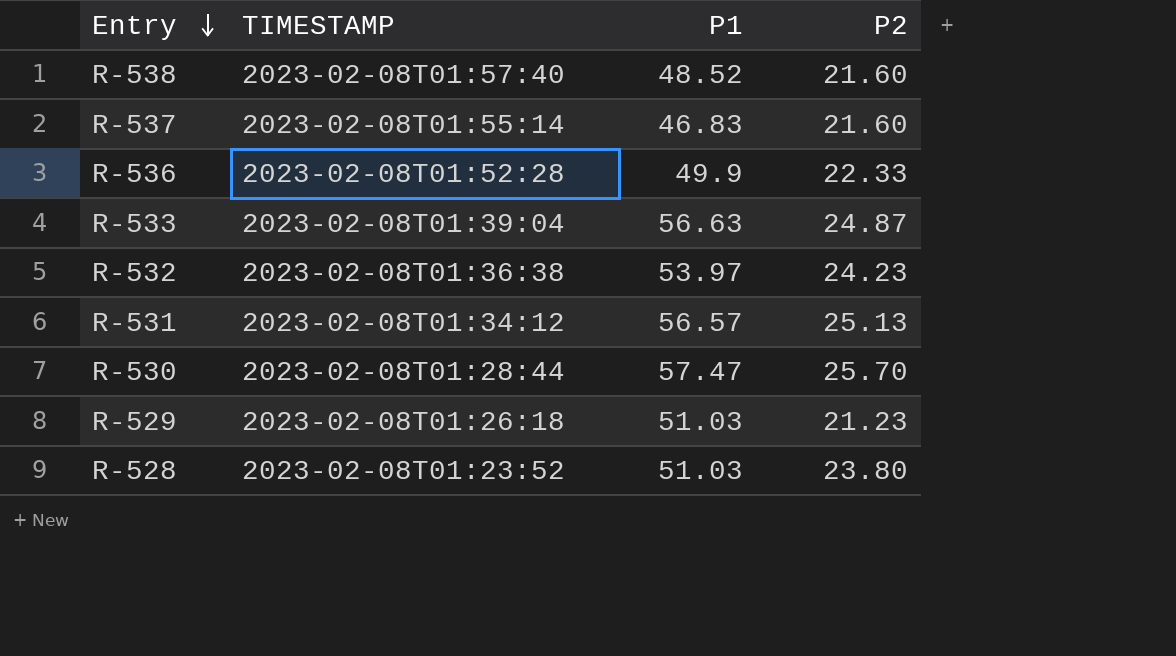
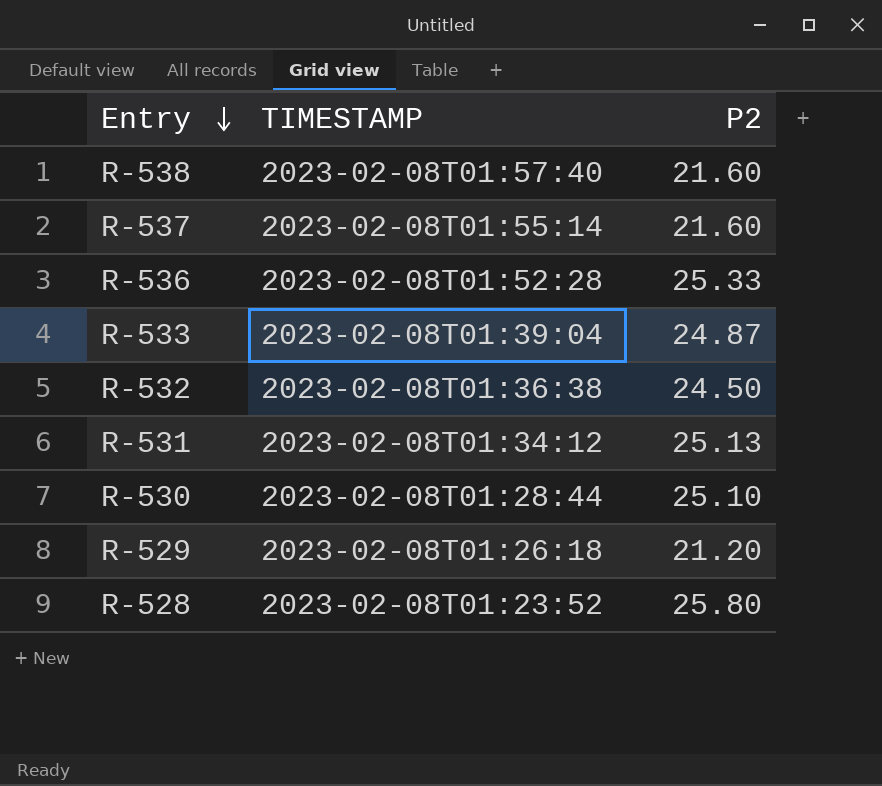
column P1 | position: 3 -> none
R-536 | P2: 22.33 -> 25.33
R-532 | P2: 24.23 -> 24.50
R-530 | P2: 25.70 -> 25.10
R-529 | P2: 21.23 -> 21.20
R-528 | P2: 23.80 -> 25.80

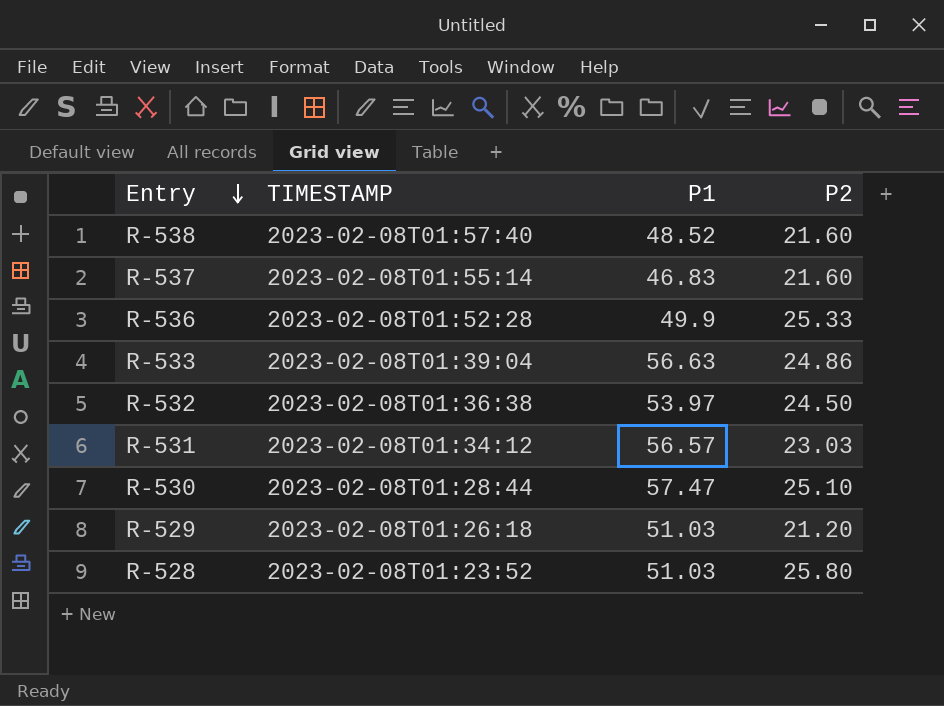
column P1 | position: none -> 3
R-533 | P2: 24.87 -> 24.86
R-531 | P2: 25.13 -> 23.03

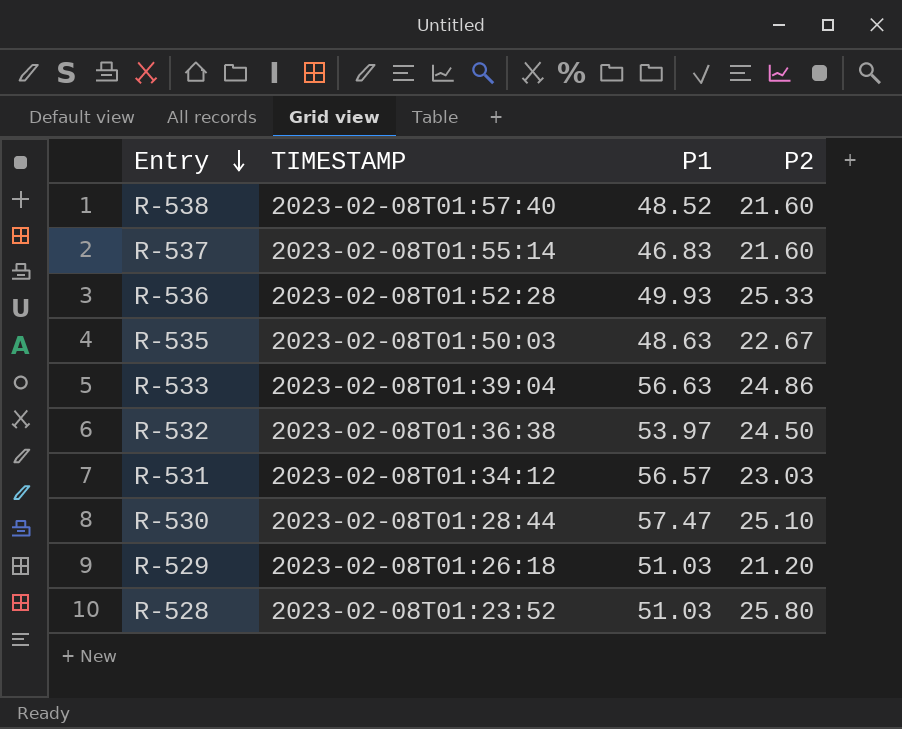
R-536 | P1: 49.9 -> 49.93
row R-535: none -> 2023-02-08T01:50:03 | 48.63 | 22.67

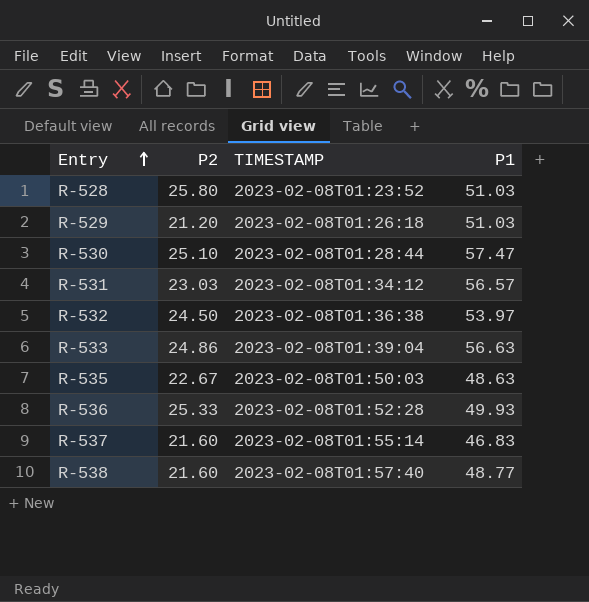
row order: Entry descending -> Entry ascending
column P2 | position: 4 -> 2
R-538 | P1: 48.52 -> 48.77

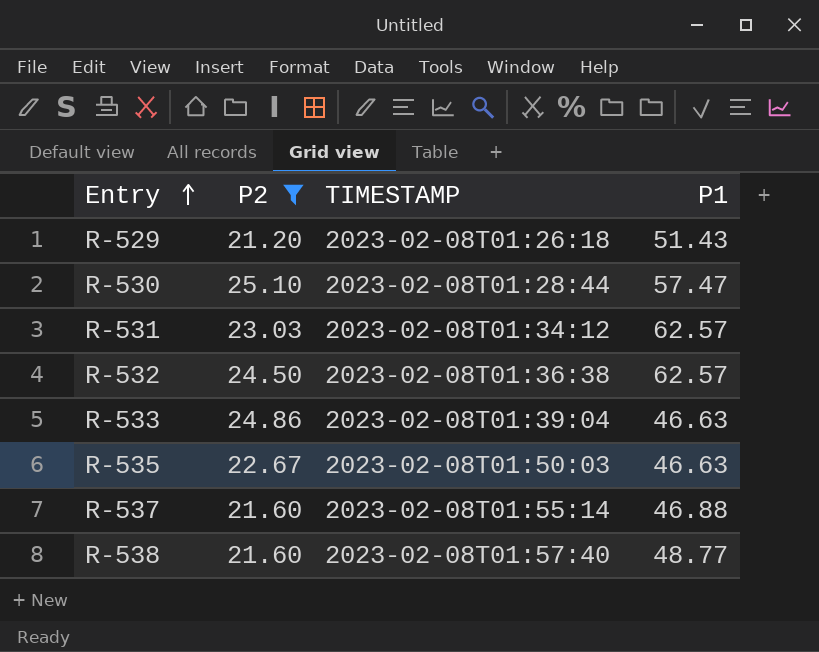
filter: none -> P2 <= 25.10
R-529 | P1: 51.03 -> 51.43
R-531 | P1: 56.57 -> 62.57
R-532 | P1: 53.97 -> 62.57
R-533 | P1: 56.63 -> 46.63
R-535 | P1: 48.63 -> 46.63
R-537 | P1: 46.83 -> 46.88

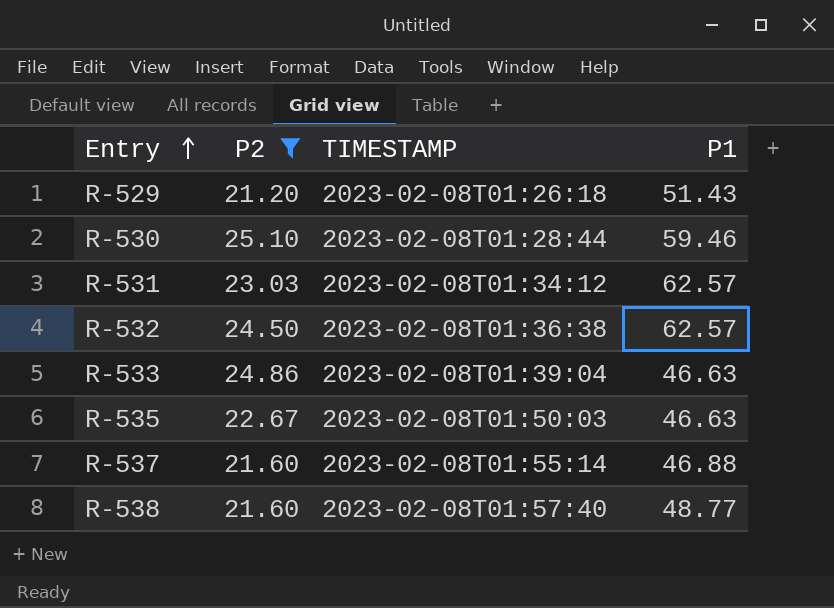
R-530 | P1: 57.47 -> 59.46

